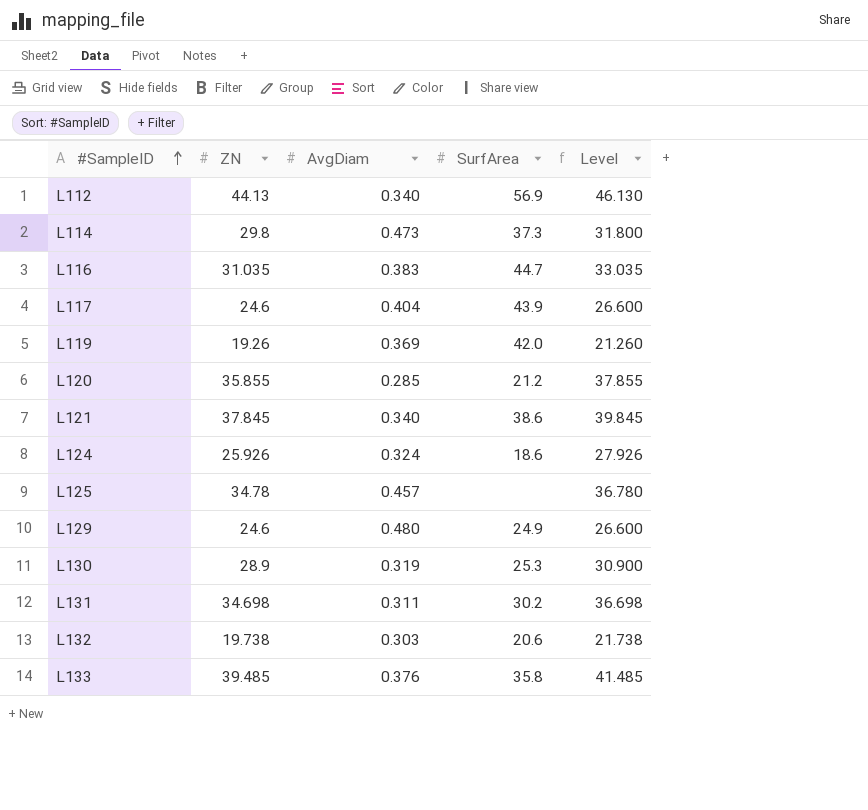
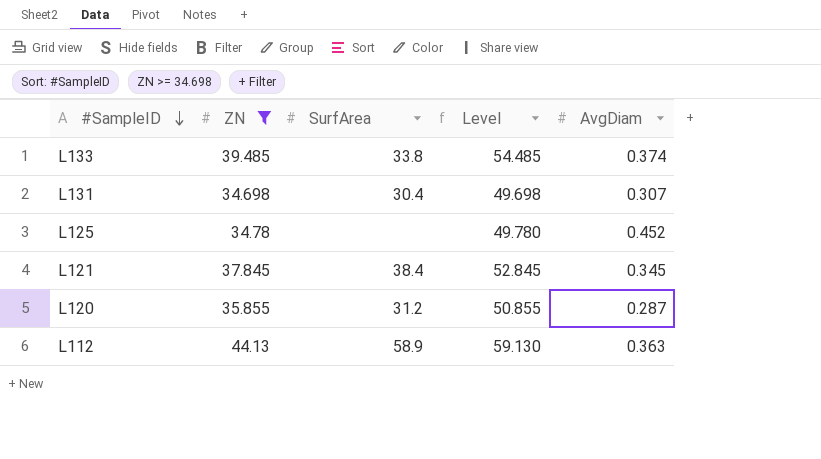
filter: none -> ZN >= 34.698
row order: #SampleID ascending -> #SampleID descending
column Level | formula: [ZN] + 2 -> [ZN] + 15
column AvgDiam | position: 3 -> 5
L133 | SurfArea: 35.8 -> 33.8
L133 | AvgDiam: 0.376 -> 0.374
L131 | SurfArea: 30.2 -> 30.4
L131 | AvgDiam: 0.311 -> 0.307
L125 | AvgDiam: 0.457 -> 0.452
L121 | SurfArea: 38.6 -> 38.4
L121 | AvgDiam: 0.340 -> 0.345
L120 | SurfArea: 21.2 -> 31.2
L120 | AvgDiam: 0.285 -> 0.287
L112 | SurfArea: 56.9 -> 58.9
L112 | AvgDiam: 0.340 -> 0.363

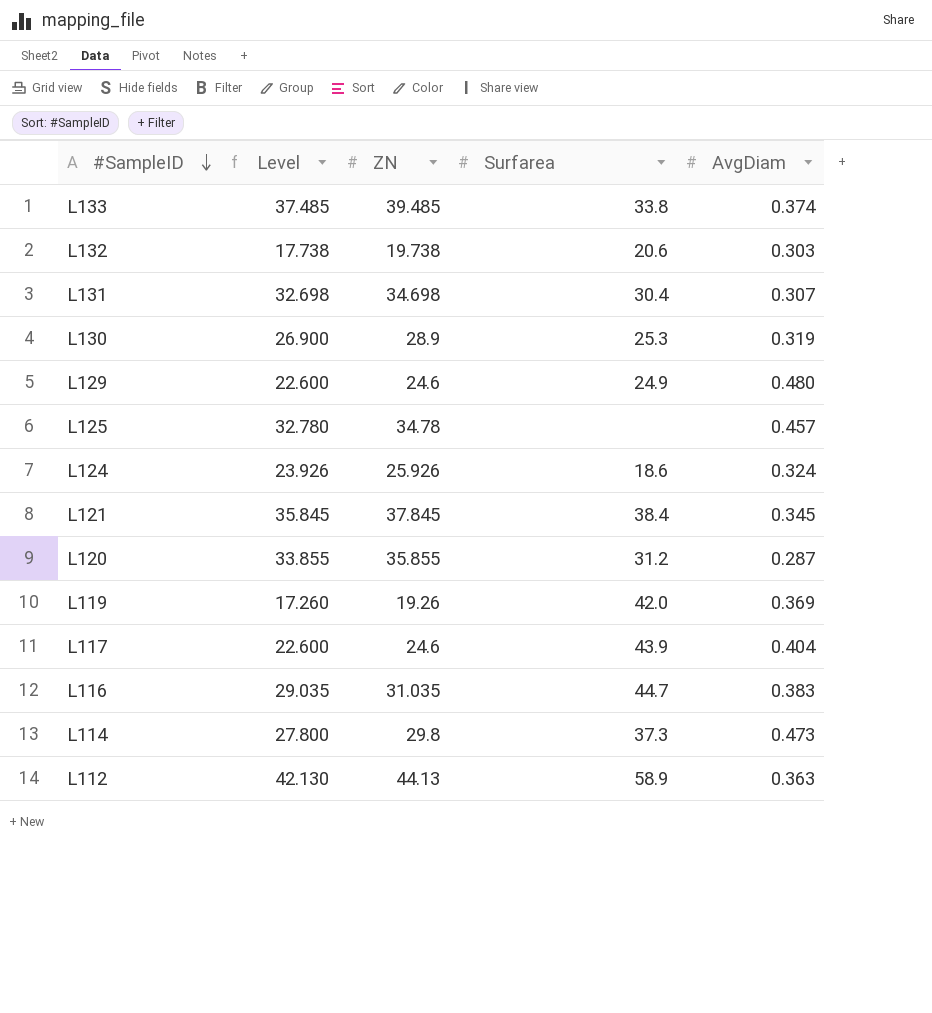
filter: ZN >= 34.698 -> none
column Level | formula: [ZN] + 15 -> [ZN] - 2
column Level | position: 4 -> 2
column name: SurfArea -> Surfarea
L125 | AvgDiam: 0.452 -> 0.457

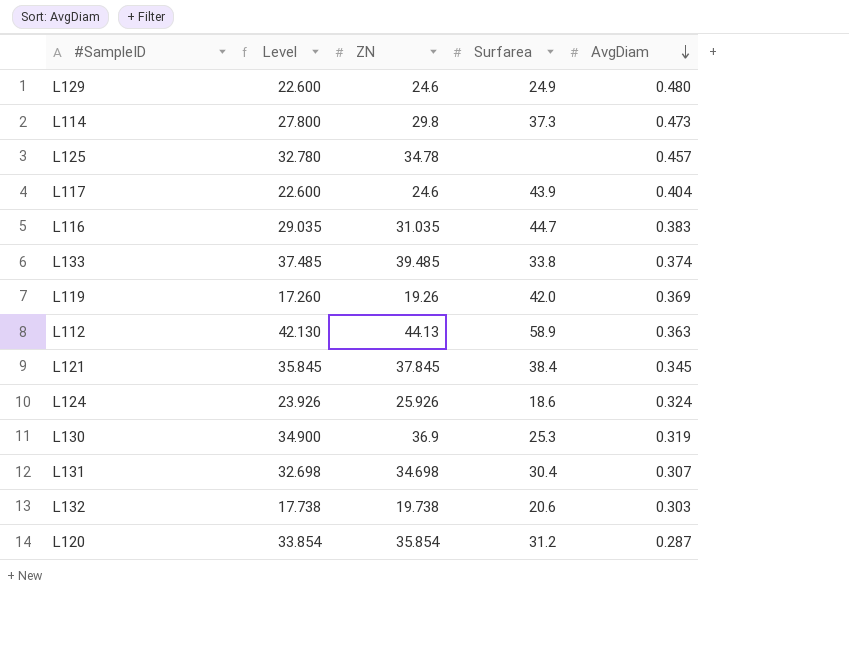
row order: #SampleID descending -> AvgDiam descending
L130 | Level: 26.900 -> 34.900
L130 | ZN: 28.9 -> 36.9
L120 | Level: 33.855 -> 33.854
L120 | ZN: 35.855 -> 35.854

